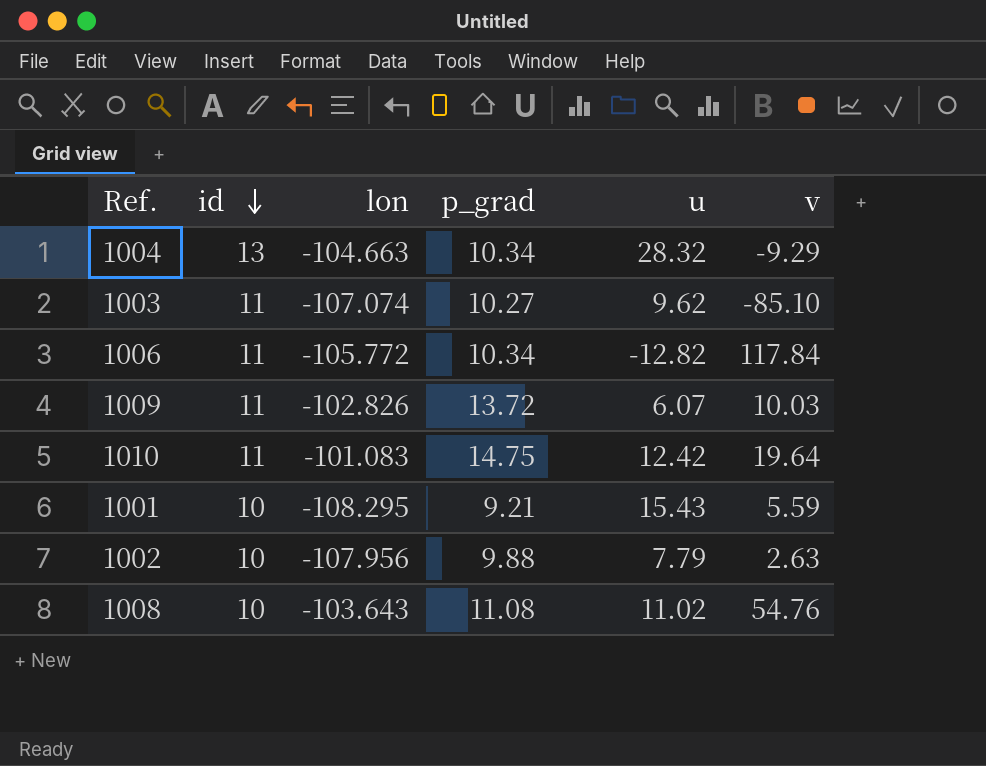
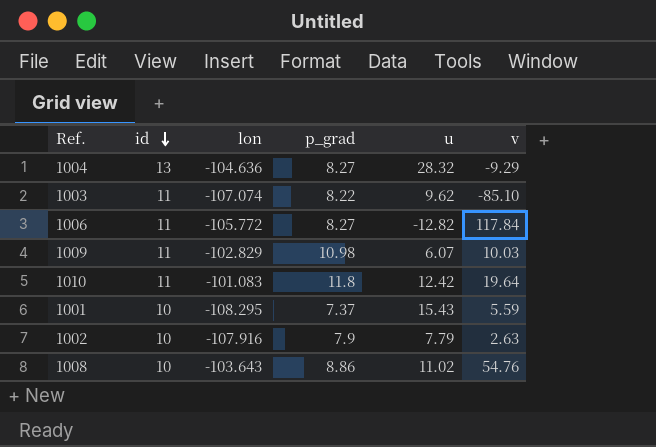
1004 | lon: -104.663 -> -104.636
1004 | p_grad: 10.34 -> 8.27
1003 | p_grad: 10.27 -> 8.22
1006 | p_grad: 10.34 -> 8.27
1009 | lon: -102.826 -> -102.829
1009 | p_grad: 13.72 -> 10.98
1010 | p_grad: 14.75 -> 11.8
1001 | p_grad: 9.21 -> 7.37
1002 | lon: -107.956 -> -107.916
1002 | p_grad: 9.88 -> 7.9
1008 | p_grad: 11.08 -> 8.86

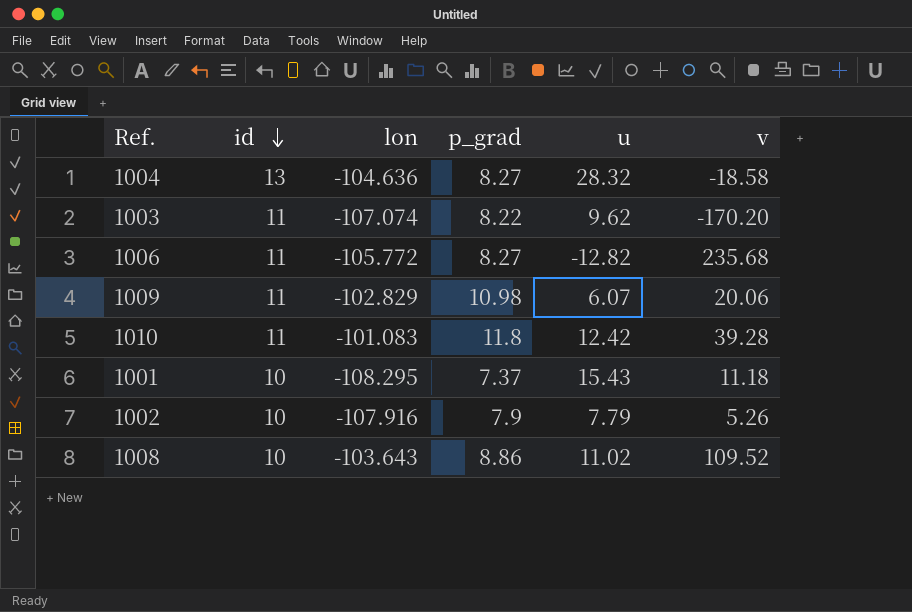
1004 | v: -9.29 -> -18.58
1003 | v: -85.10 -> -170.20
1006 | v: 117.84 -> 235.68
1009 | v: 10.03 -> 20.06
1010 | v: 19.64 -> 39.28
1001 | v: 5.59 -> 11.18
1002 | v: 2.63 -> 5.26
1008 | v: 54.76 -> 109.52

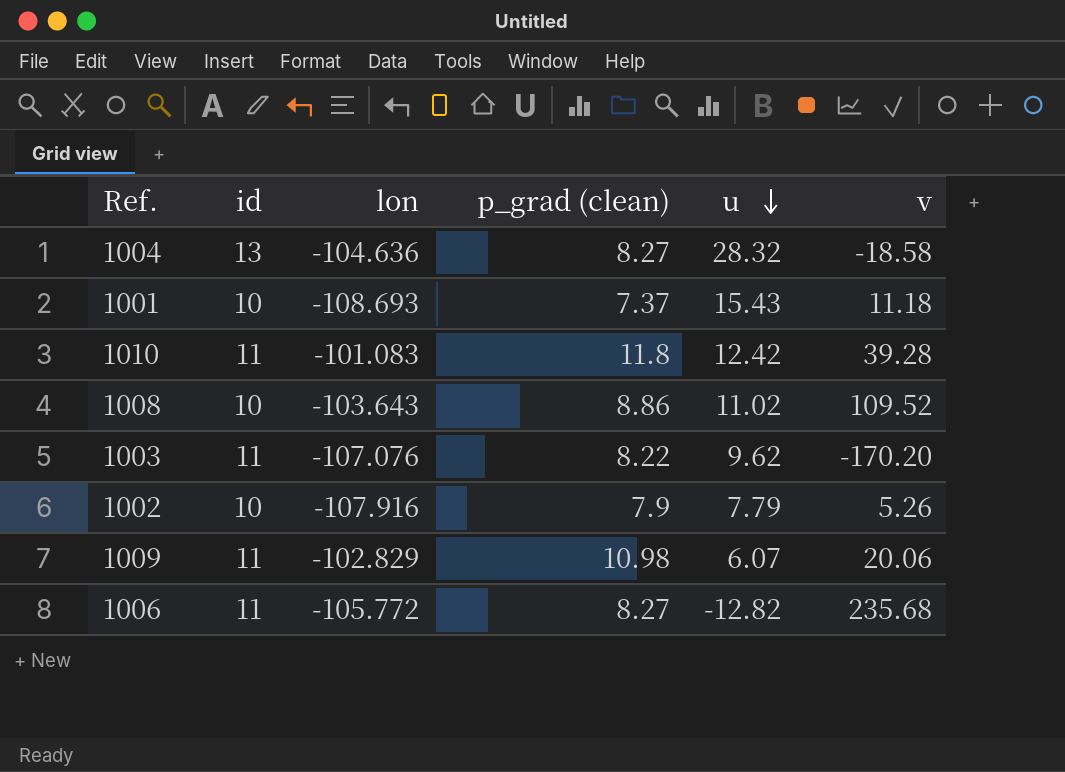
row order: id descending -> u descending
column name: p_grad -> p_grad (clean)
1001 | lon: -108.295 -> -108.693
1003 | lon: -107.074 -> -107.076

